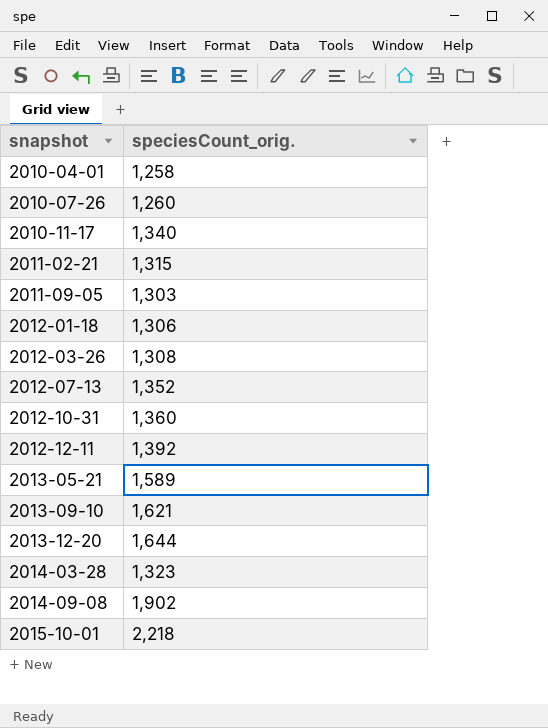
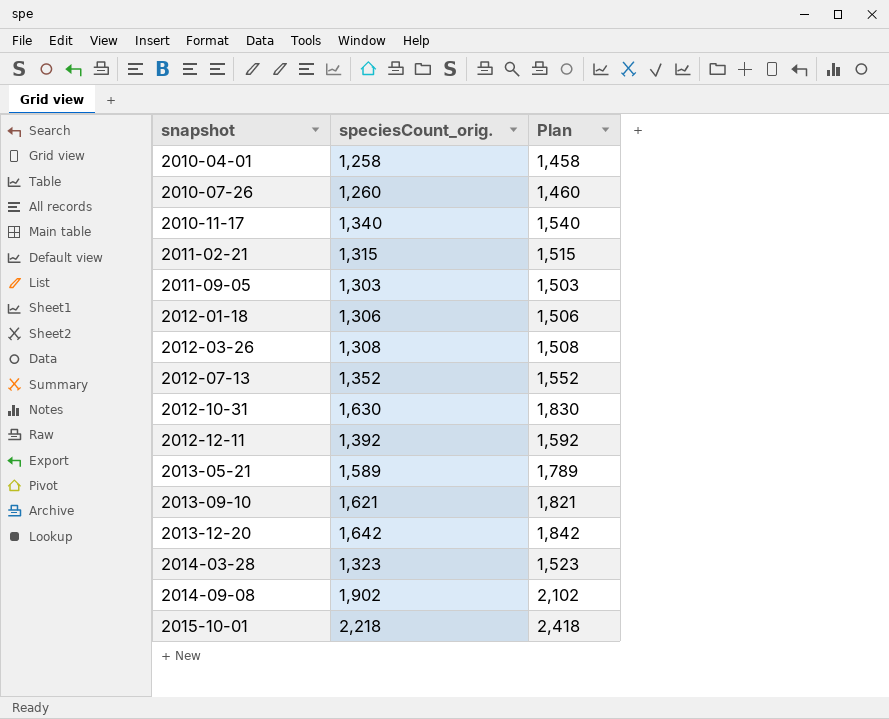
column Plan | formula: none -> [speciesCount_orig.] + 200
2012-10-31 | speciesCount_orig.: 1,360 -> 1,630
2013-12-20 | speciesCount_orig.: 1,644 -> 1,642

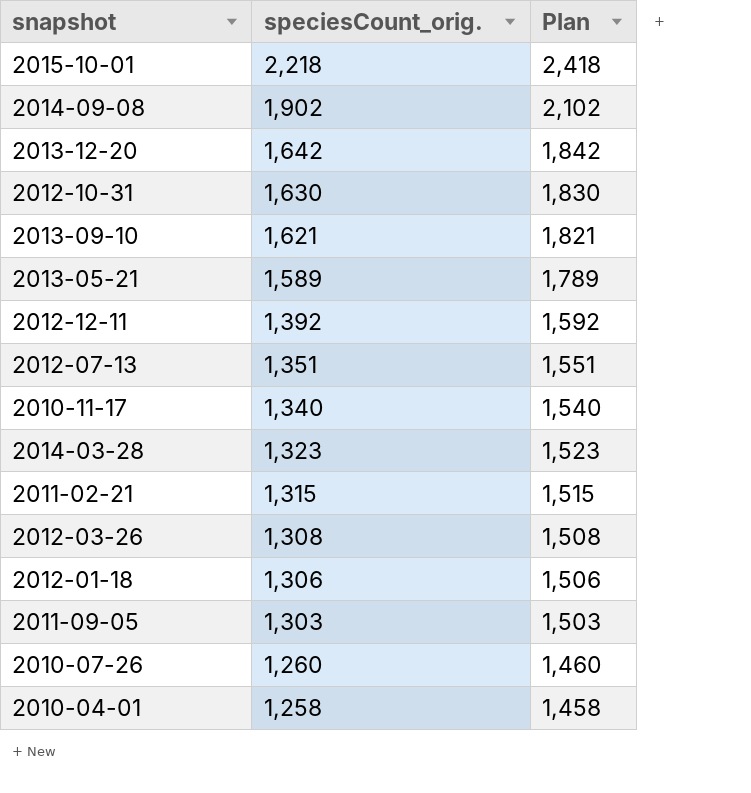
row order: snapshot ascending -> speciesCount_orig. descending
2012-07-13 | speciesCount_orig.: 1,352 -> 1,351
2012-07-13 | Plan: 1,552 -> 1,551

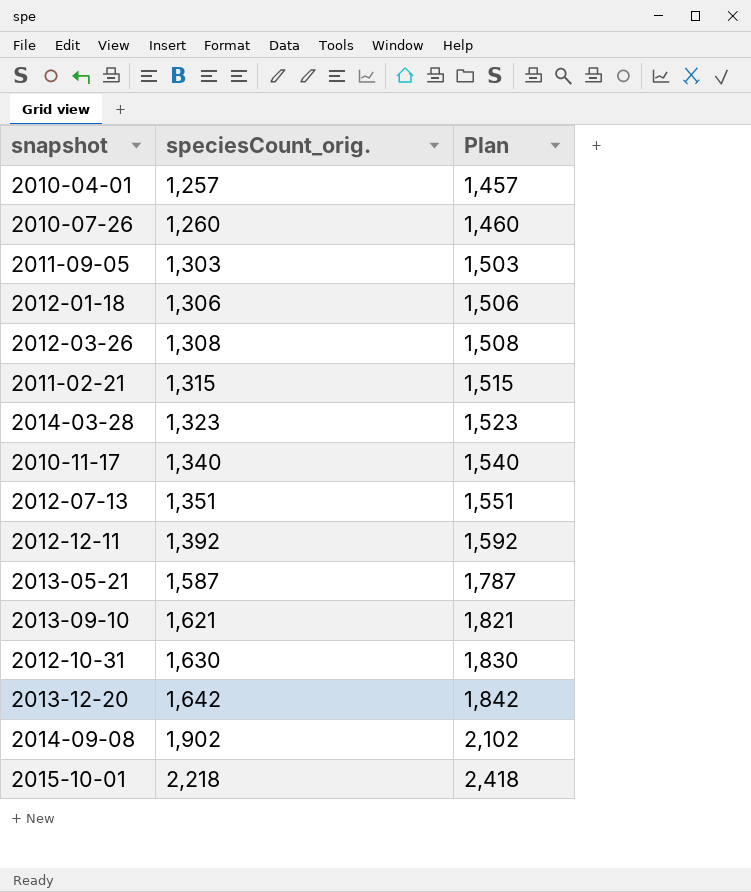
row order: speciesCount_orig. descending -> speciesCount_orig. ascending
2010-04-01 | speciesCount_orig.: 1,258 -> 1,257
2010-04-01 | Plan: 1,458 -> 1,457
2013-05-21 | speciesCount_orig.: 1,589 -> 1,587
2013-05-21 | Plan: 1,789 -> 1,787

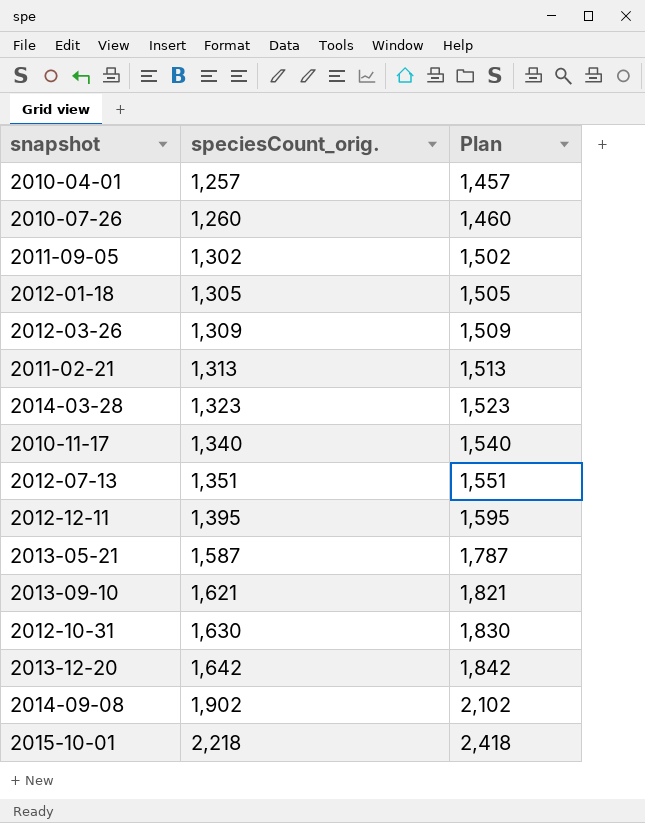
2011-09-05 | speciesCount_orig.: 1,303 -> 1,302
2011-09-05 | Plan: 1,503 -> 1,502
2012-01-18 | speciesCount_orig.: 1,306 -> 1,305
2012-01-18 | Plan: 1,506 -> 1,505
2012-03-26 | speciesCount_orig.: 1,308 -> 1,309
2012-03-26 | Plan: 1,508 -> 1,509
2011-02-21 | speciesCount_orig.: 1,315 -> 1,313
2011-02-21 | Plan: 1,515 -> 1,513
2012-12-11 | speciesCount_orig.: 1,392 -> 1,395
2012-12-11 | Plan: 1,592 -> 1,595

